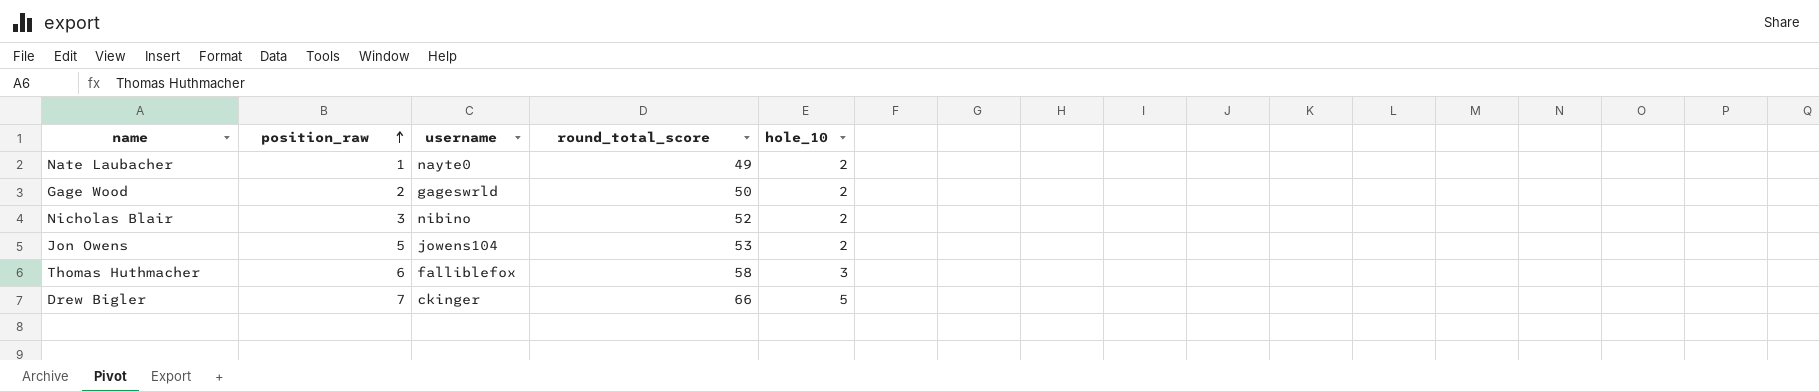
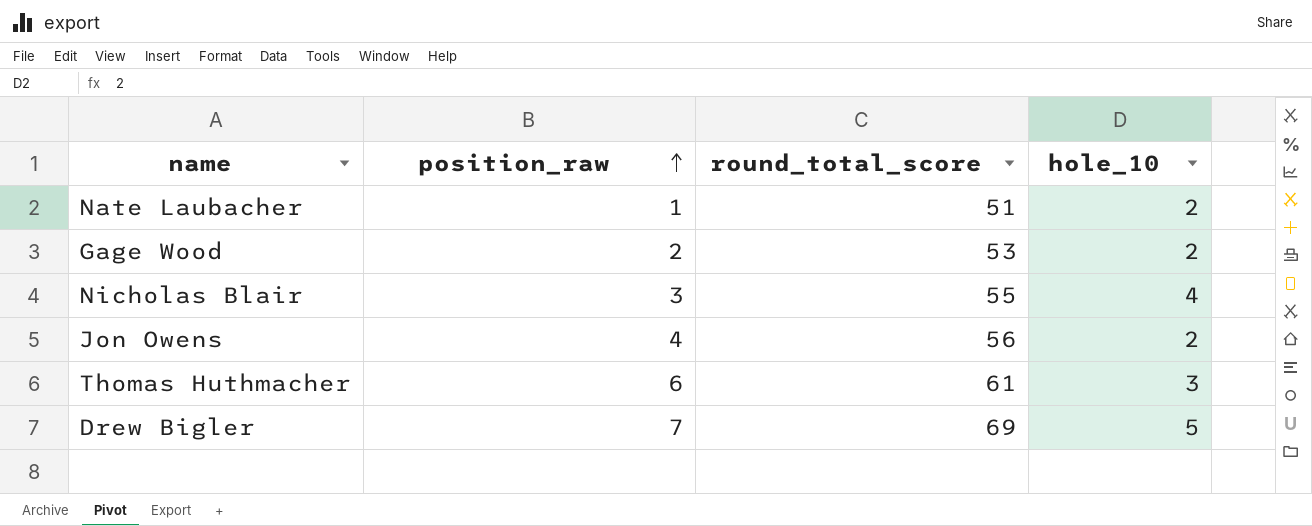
column username | position: 3 -> none
Nate Laubacher | round_total_score: 49 -> 51
Gage Wood | round_total_score: 50 -> 53
Nicholas Blair | round_total_score: 52 -> 55
Nicholas Blair | hole_10: 2 -> 4
Jon Owens | position_raw: 5 -> 4
Jon Owens | round_total_score: 53 -> 56
Thomas Huthmacher | round_total_score: 58 -> 61
Drew Bigler | round_total_score: 66 -> 69

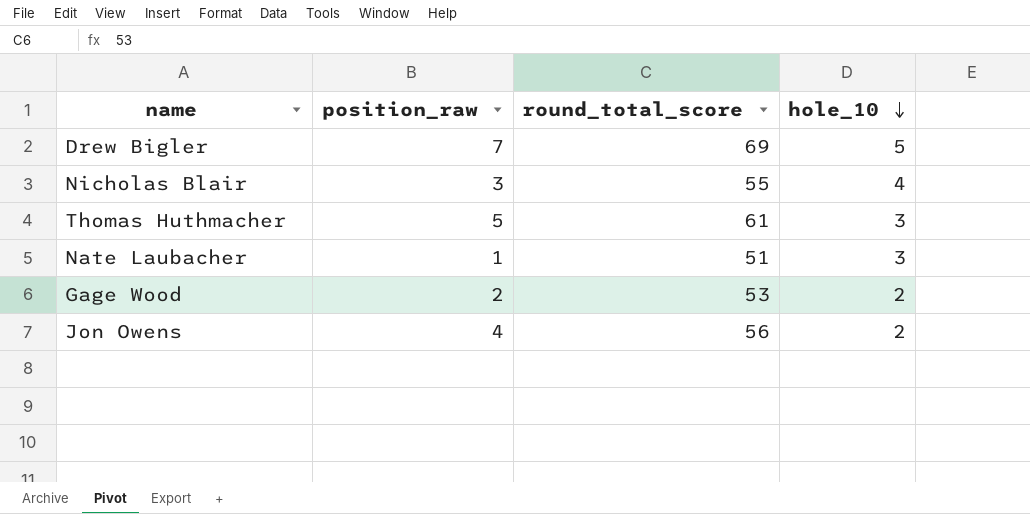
row order: position_raw ascending -> hole_10 descending
Thomas Huthmacher | position_raw: 6 -> 5
Nate Laubacher | hole_10: 2 -> 3

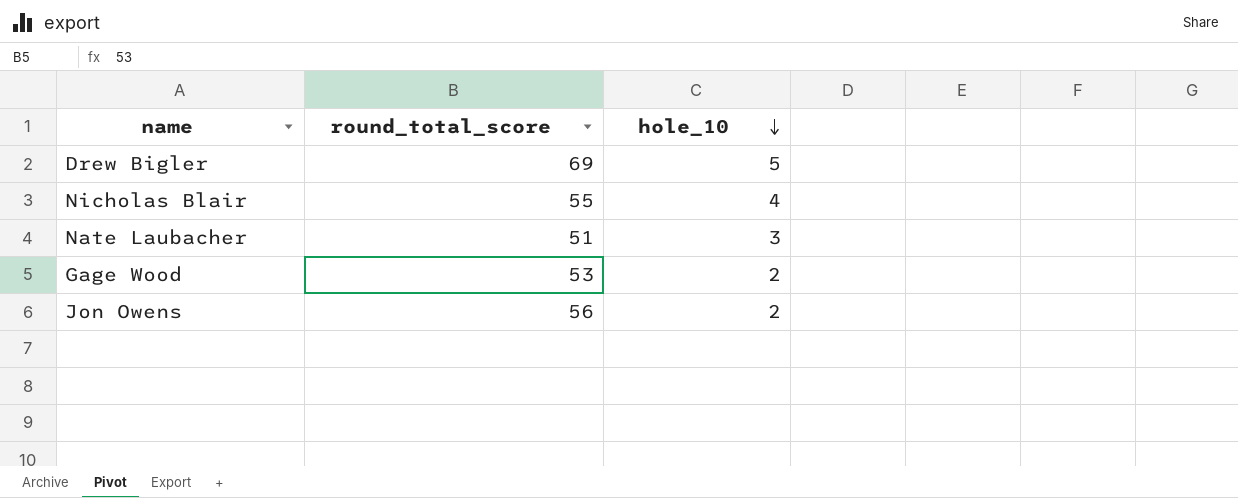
column position_raw | position: 2 -> none
row Thomas Huthmacher: 5 | 61 | 3 -> none

